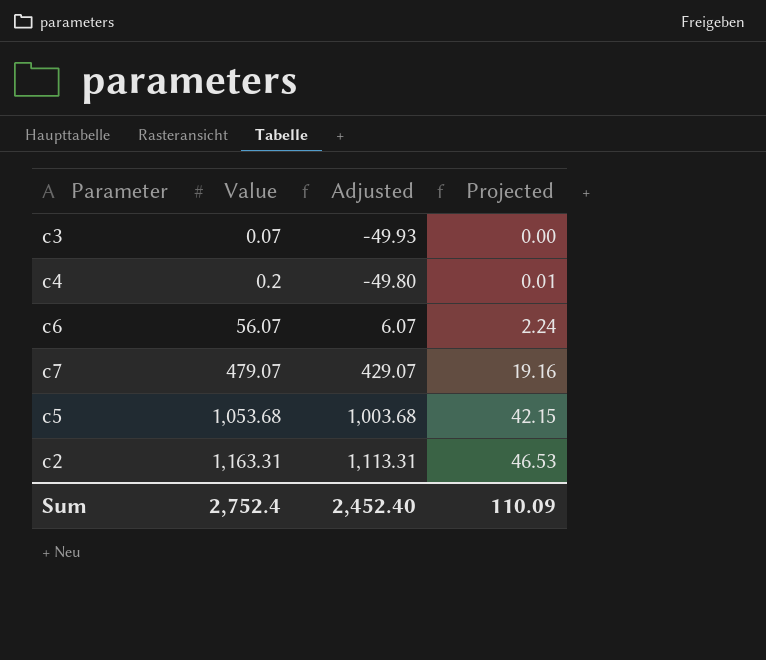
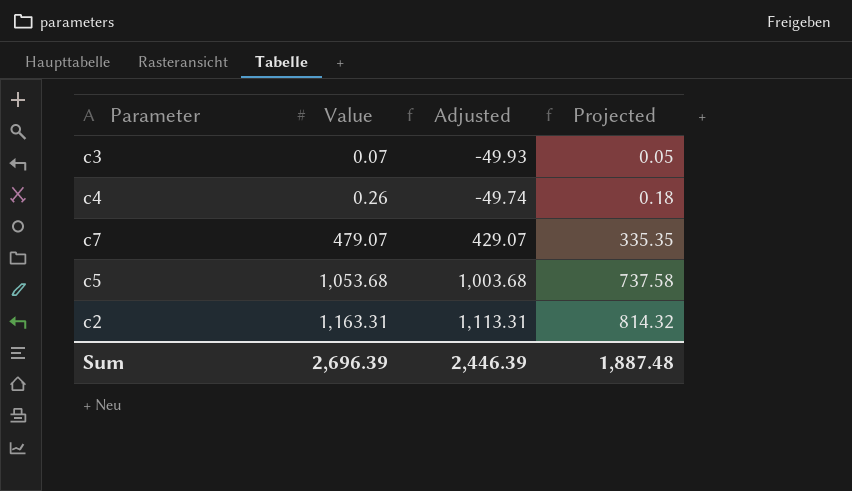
column Projected | formula: [Value] * 0.04 -> [Value] * 0.7
row c6: 56.07 | 6.07 | 2.24 -> none
c4 | Value: 0.2 -> 0.26
c4 | Adjusted: -49.80 -> -49.74
Sum | Value: 2,752.4 -> 2,696.39
Sum | Adjusted: 2,452.40 -> 2,446.39
Sum | Projected: 110.09 -> 1,887.48

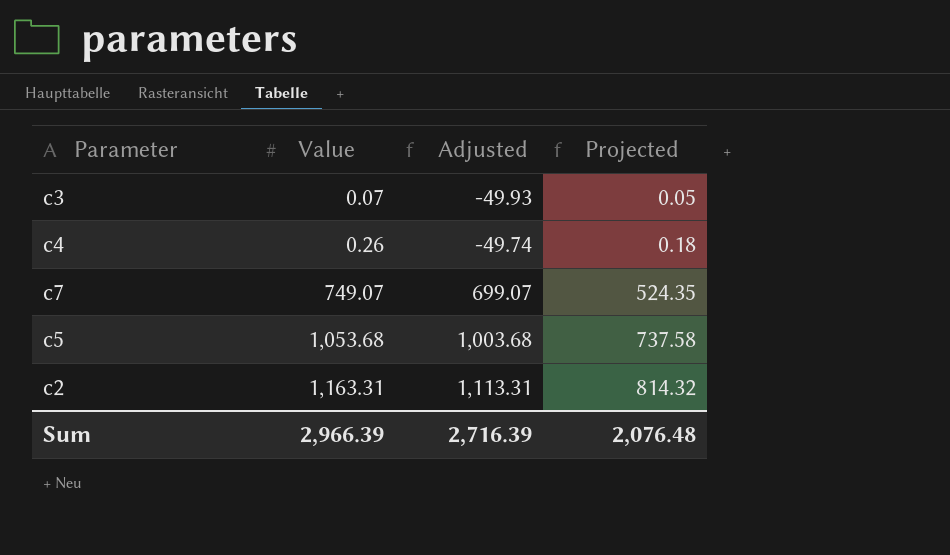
c7 | Value: 479.07 -> 749.07
c7 | Adjusted: 429.07 -> 699.07
c7 | Projected: 335.35 -> 524.35
Sum | Value: 2,696.39 -> 2,966.39
Sum | Adjusted: 2,446.39 -> 2,716.39
Sum | Projected: 1,887.48 -> 2,076.48

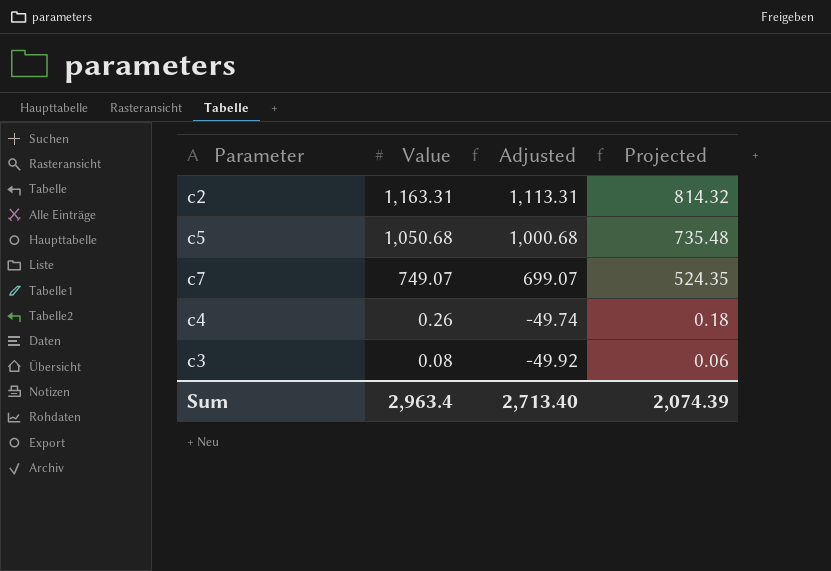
row order: Value ascending -> Value descending
c5 | Value: 1,053.68 -> 1,050.68
c5 | Adjusted: 1,003.68 -> 1,000.68
c5 | Projected: 737.58 -> 735.48
c3 | Value: 0.07 -> 0.08
c3 | Adjusted: -49.93 -> -49.92
c3 | Projected: 0.05 -> 0.06
Sum | Value: 2,966.39 -> 2,963.4
Sum | Adjusted: 2,716.39 -> 2,713.40
Sum | Projected: 2,076.48 -> 2,074.39

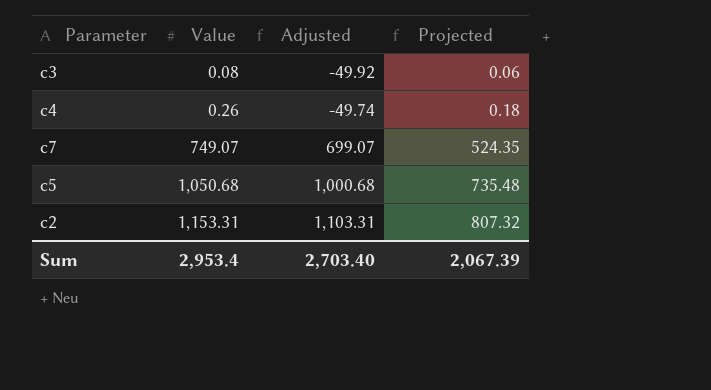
row order: Value descending -> Value ascending
c2 | Value: 1,163.31 -> 1,153.31
c2 | Adjusted: 1,113.31 -> 1,103.31
c2 | Projected: 814.32 -> 807.32
Sum | Value: 2,963.4 -> 2,953.4
Sum | Adjusted: 2,713.40 -> 2,703.40
Sum | Projected: 2,074.39 -> 2,067.39

